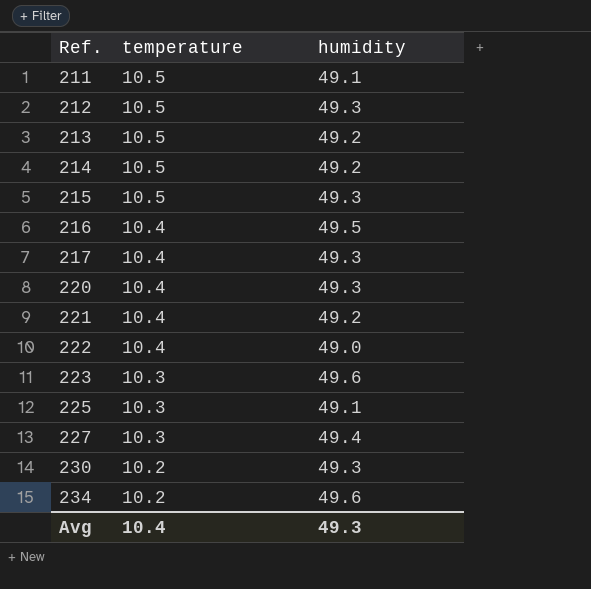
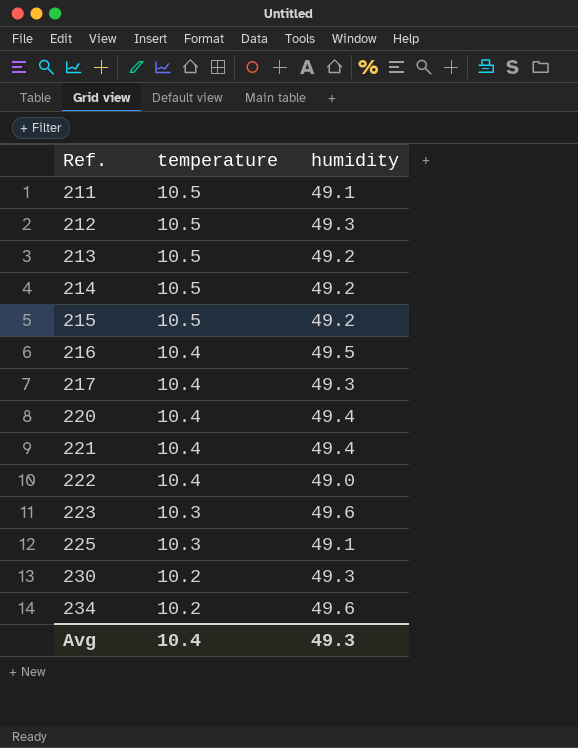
row 227: 10.3 | 49.4 -> none
215 | humidity: 49.3 -> 49.2
220 | humidity: 49.3 -> 49.4
221 | humidity: 49.2 -> 49.4

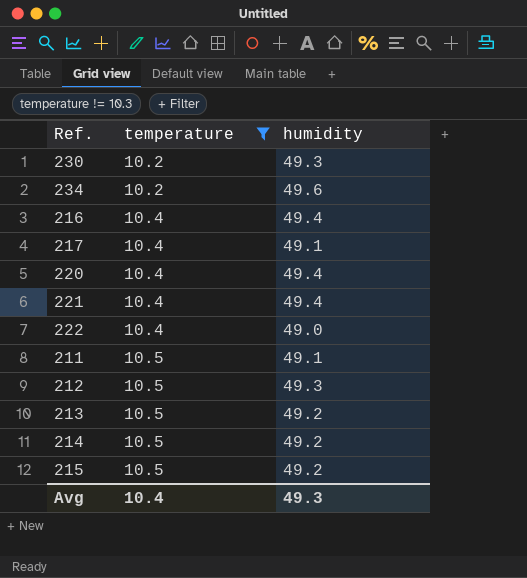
filter: none -> temperature != 10.3
row order: Ref. ascending -> temperature ascending
216 | humidity: 49.5 -> 49.4
217 | humidity: 49.3 -> 49.1

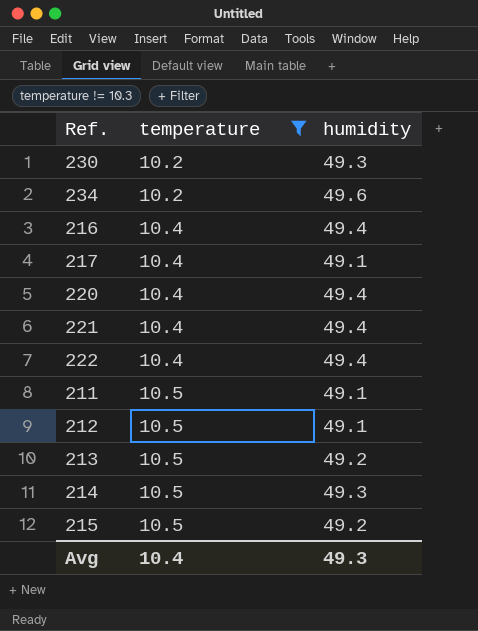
222 | humidity: 49.0 -> 49.4
212 | humidity: 49.3 -> 49.1
214 | humidity: 49.2 -> 49.3

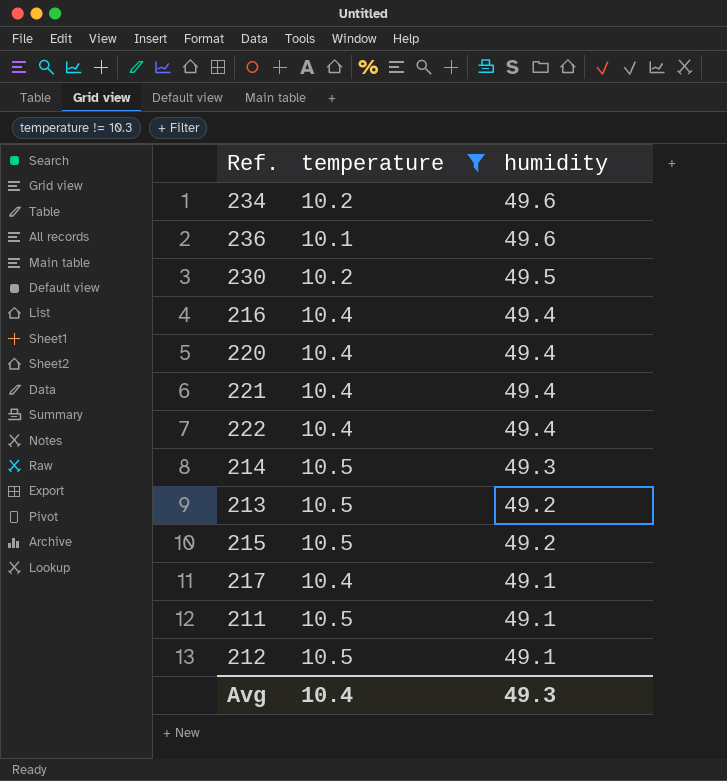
row order: temperature ascending -> humidity descending
row 236: none -> 10.1 | 49.6
230 | humidity: 49.3 -> 49.5

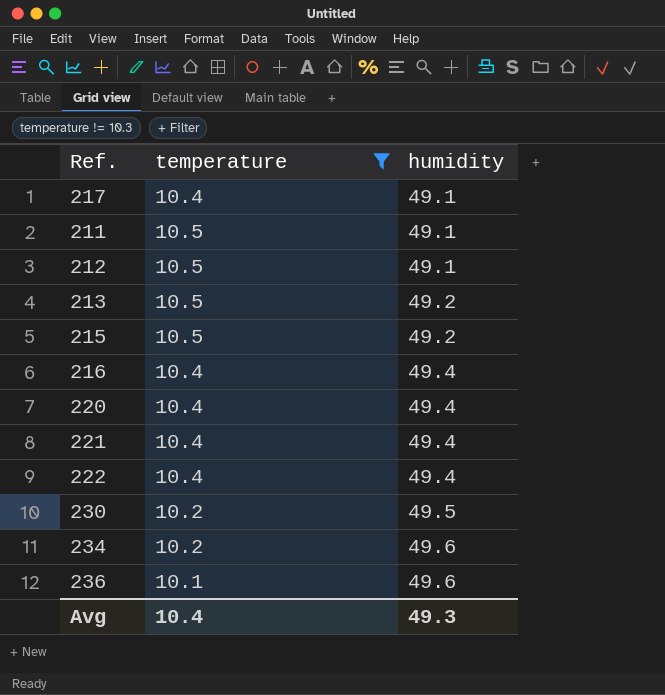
row order: humidity descending -> humidity ascending
row 214: 10.5 | 49.3 -> none

